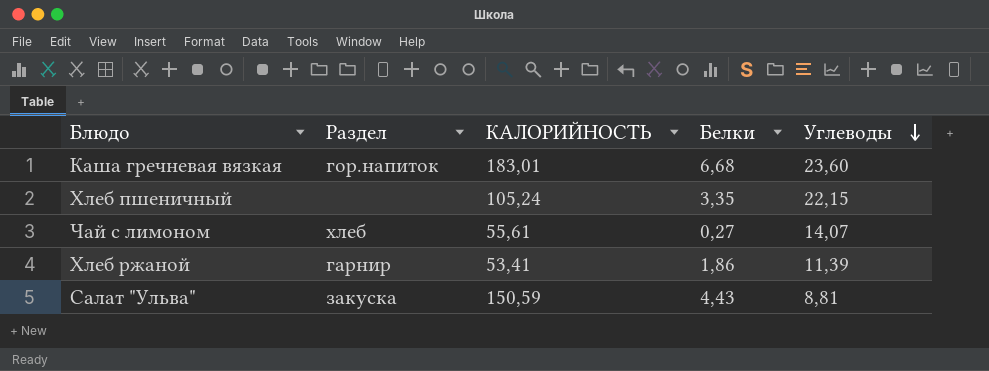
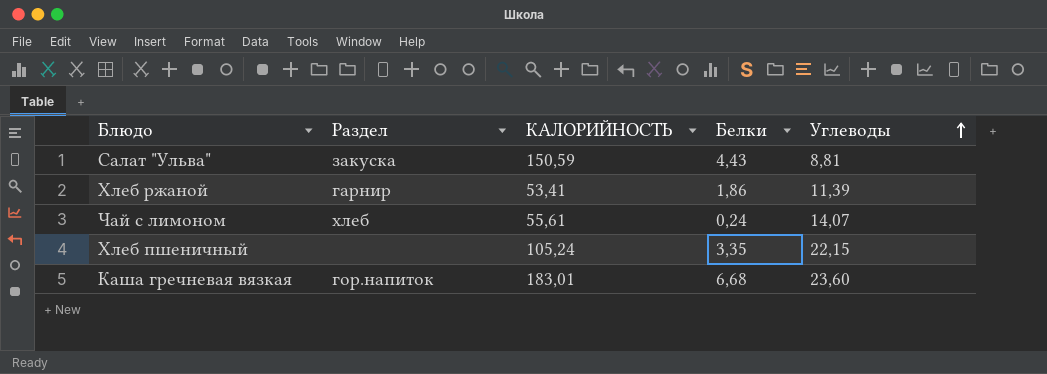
row order: Углеводы descending -> Углеводы ascending
Чай с лимоном | Белки: 0,27 -> 0,24

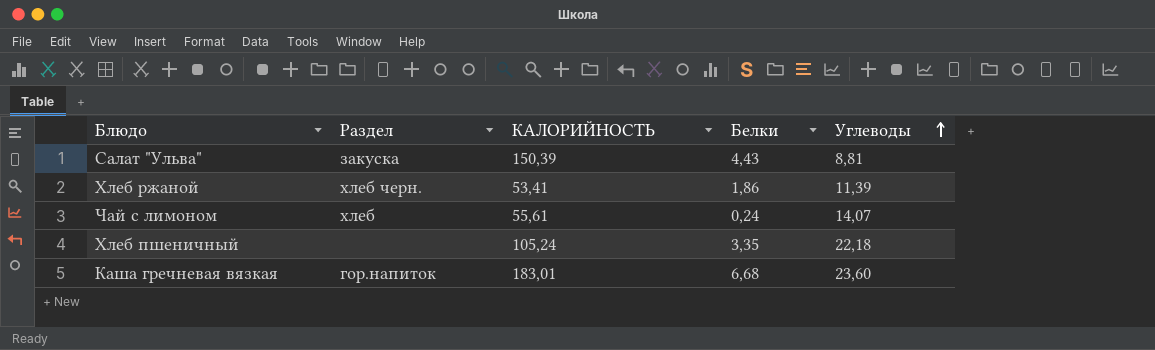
Салат "Ульва" | КАЛОРИЙНОСТЬ: 150,59 -> 150,39
Хлеб ржаной | Раздел: гарнир -> хлеб черн.
Хлеб пшеничный | Углеводы: 22,15 -> 22,18

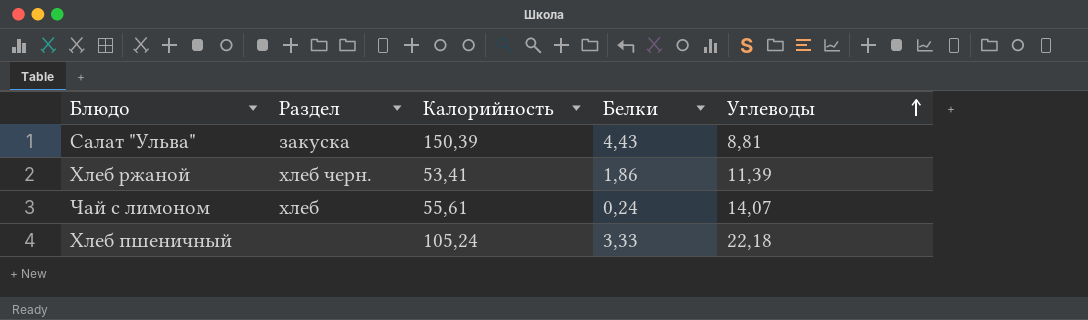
column name: КАЛОРИЙНОСТЬ -> Калорийность
row Каша гречневая вязкая: гор.напиток | 183,01 | 6,68 | 23,60 -> none
Хлеб пшеничный | Белки: 3,35 -> 3,33

